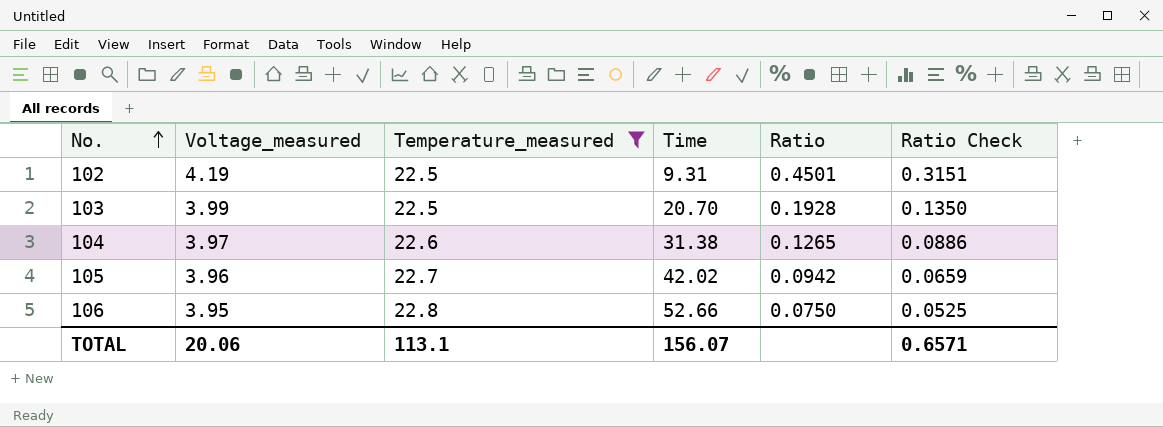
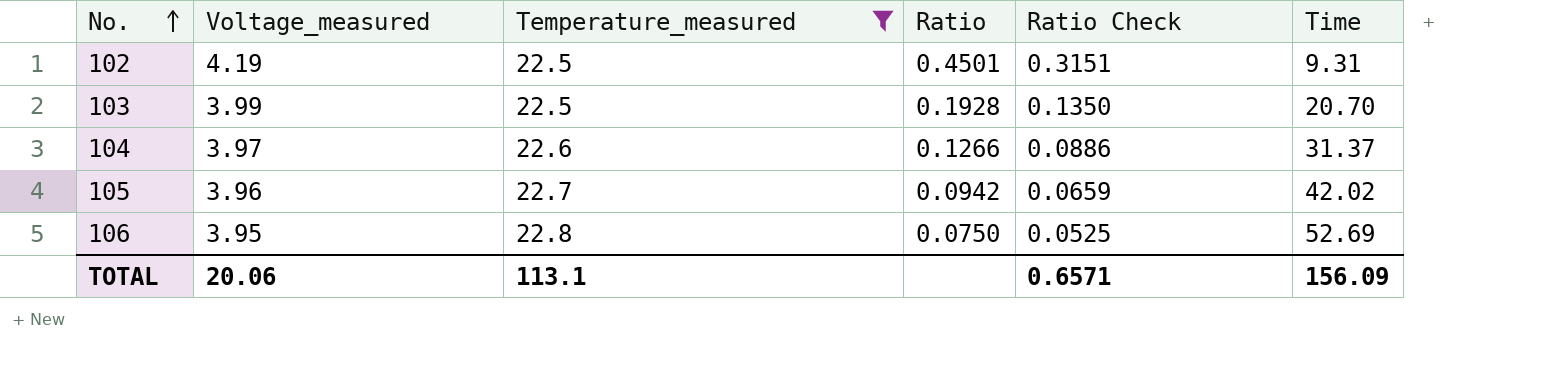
column Time | position: 4 -> 6
104 | Ratio: 0.1265 -> 0.1266
104 | Time: 31.38 -> 31.37
106 | Time: 52.66 -> 52.69
TOTAL | Time: 156.07 -> 156.09

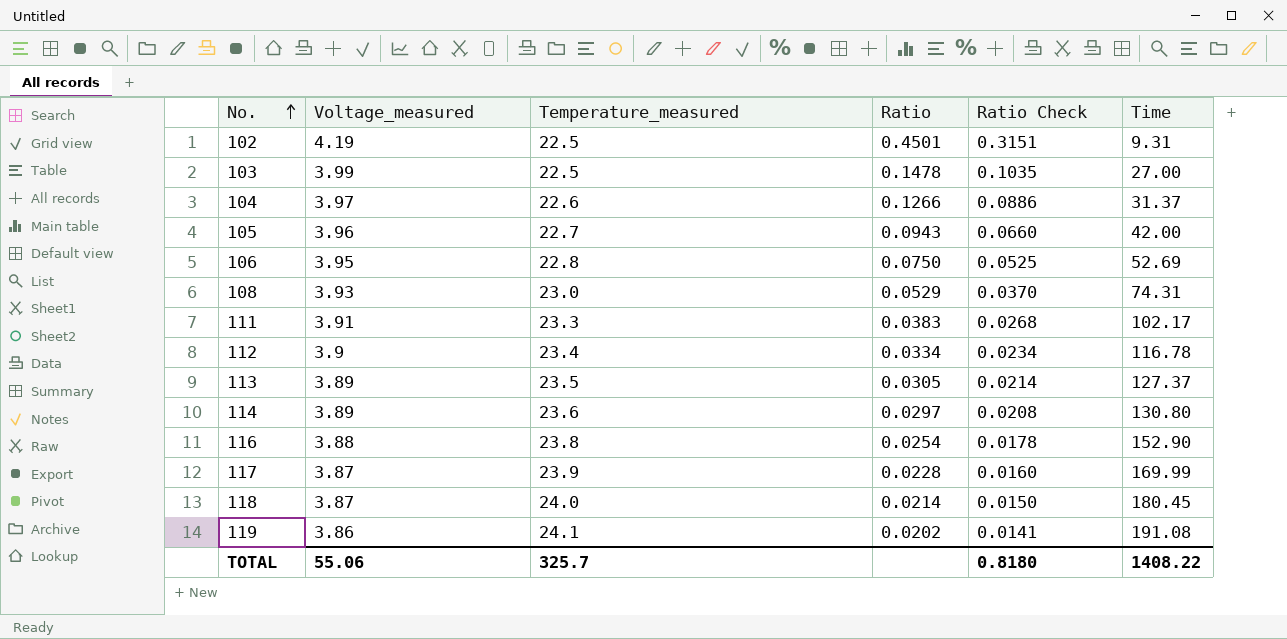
filter: Temperature_measured <= 22.8 -> none
103 | Ratio: 0.1928 -> 0.1478
103 | Ratio Check: 0.1350 -> 0.1035
103 | Time: 20.70 -> 27.00
105 | Ratio: 0.0942 -> 0.0943
105 | Ratio Check: 0.0659 -> 0.0660
105 | Time: 42.02 -> 42.00
TOTAL | Voltage_measured: 20.06 -> 55.06
TOTAL | Temperature_measured: 113.1 -> 325.7
TOTAL | Ratio Check: 0.6571 -> 0.8180
TOTAL | Time: 156.09 -> 1408.22

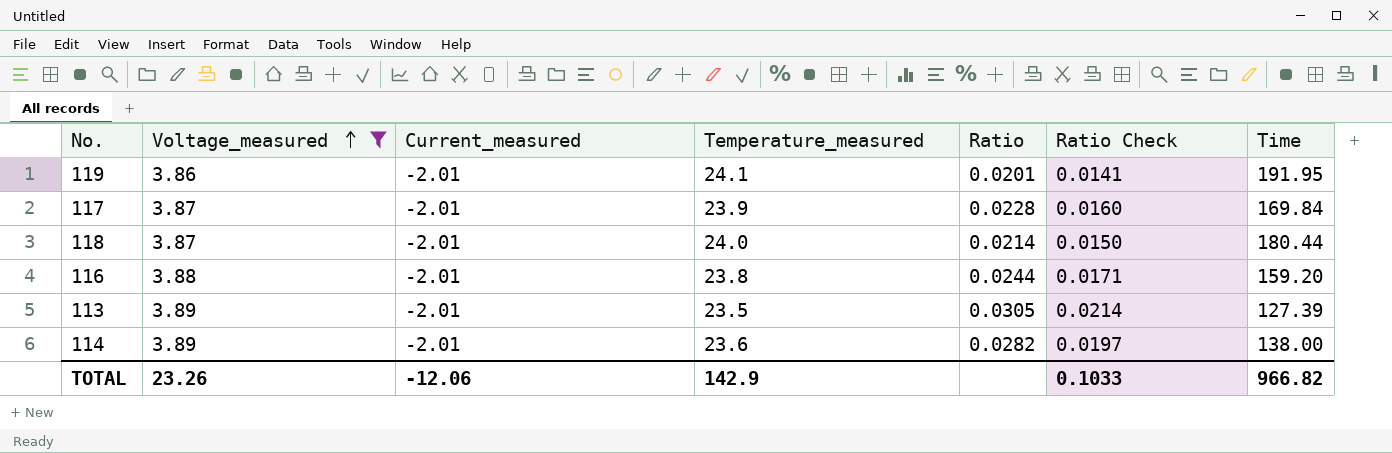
filter: none -> Voltage_measured <= 3.89
row order: No. ascending -> Voltage_measured ascending
column Current_measured | position: none -> 3
119 | Ratio: 0.0202 -> 0.0201
119 | Time: 191.08 -> 191.95
117 | Time: 169.99 -> 169.84
118 | Time: 180.45 -> 180.44
116 | Ratio: 0.0254 -> 0.0244
116 | Ratio Check: 0.0178 -> 0.0171
116 | Time: 152.90 -> 159.20
113 | Time: 127.37 -> 127.39
114 | Ratio: 0.0297 -> 0.0282
114 | Ratio Check: 0.0208 -> 0.0197
114 | Time: 130.80 -> 138.00
TOTAL | Voltage_measured: 55.06 -> 23.26
TOTAL | Temperature_measured: 325.7 -> 142.9
TOTAL | Ratio Check: 0.8180 -> 0.1033
TOTAL | Time: 1408.22 -> 966.82

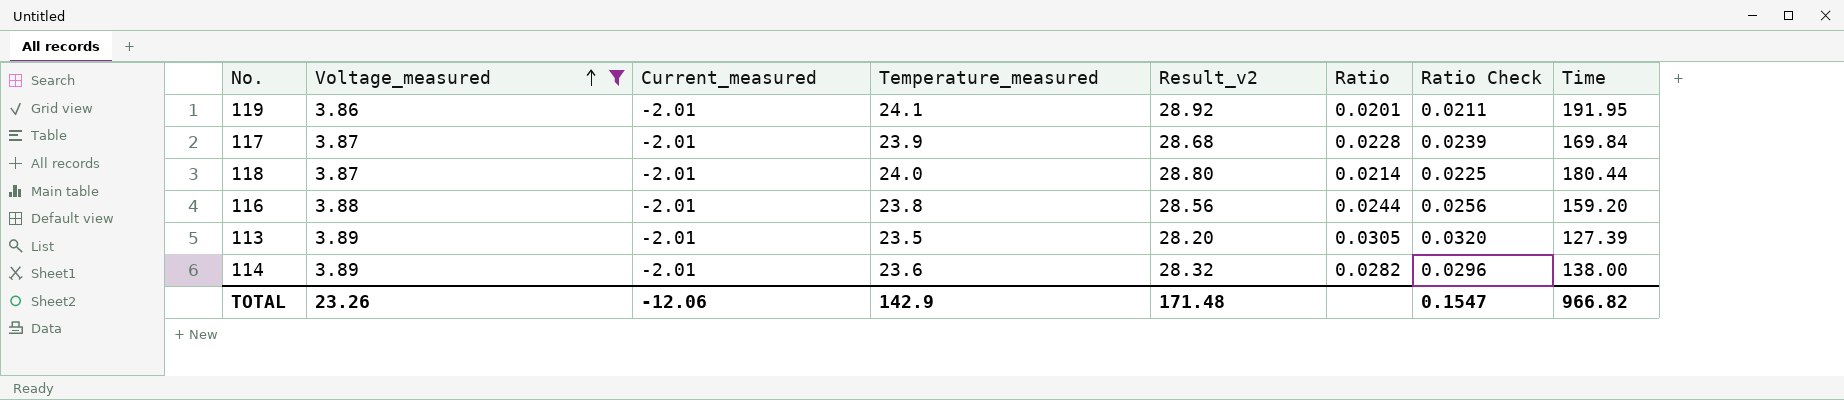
column Result_v2 | formula: none -> [Temperature_measured] * 1.2
column Ratio Check | formula: [Ratio] * 0.7 -> [Ratio] * 1.05
TOTAL | Ratio Check: 0.1033 -> 0.1547

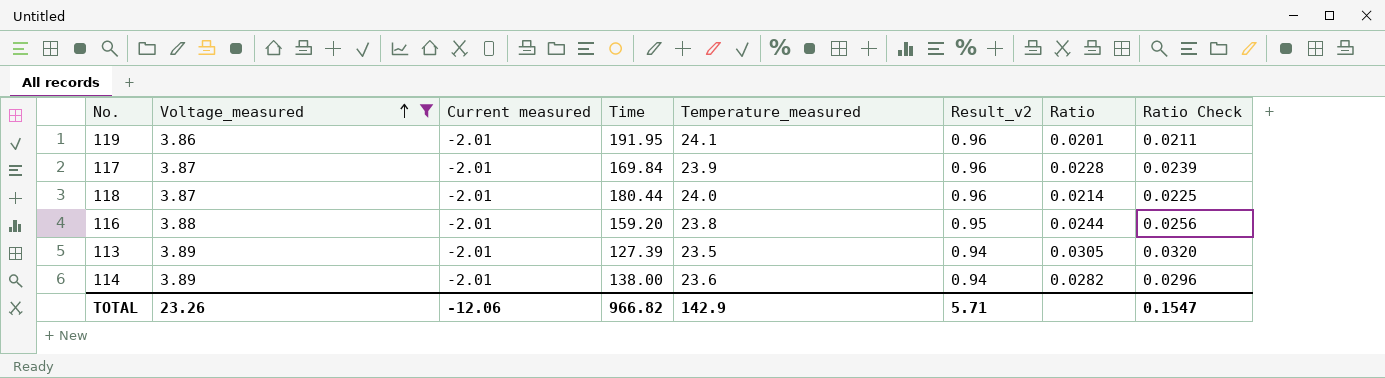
column name: Current_measured -> Current measured
column Time | position: 8 -> 4
column Result_v2 | formula: [Temperature_measured] * 1.2 -> [Temperature_measured] * 0.04
TOTAL | Result_v2: 171.48 -> 5.71

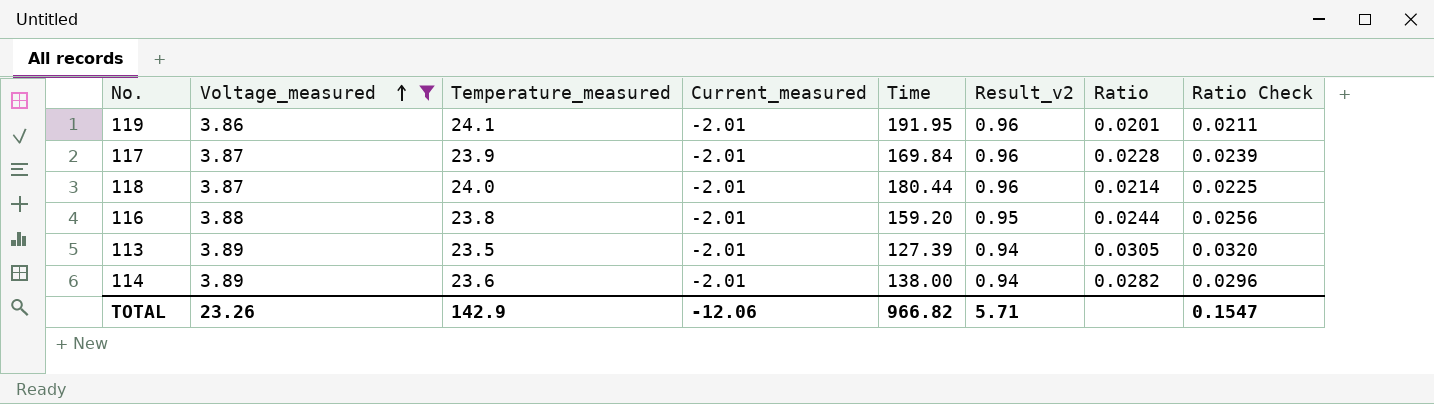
column Temperature_measured | position: 5 -> 3
column name: Current measured -> Current_measured

